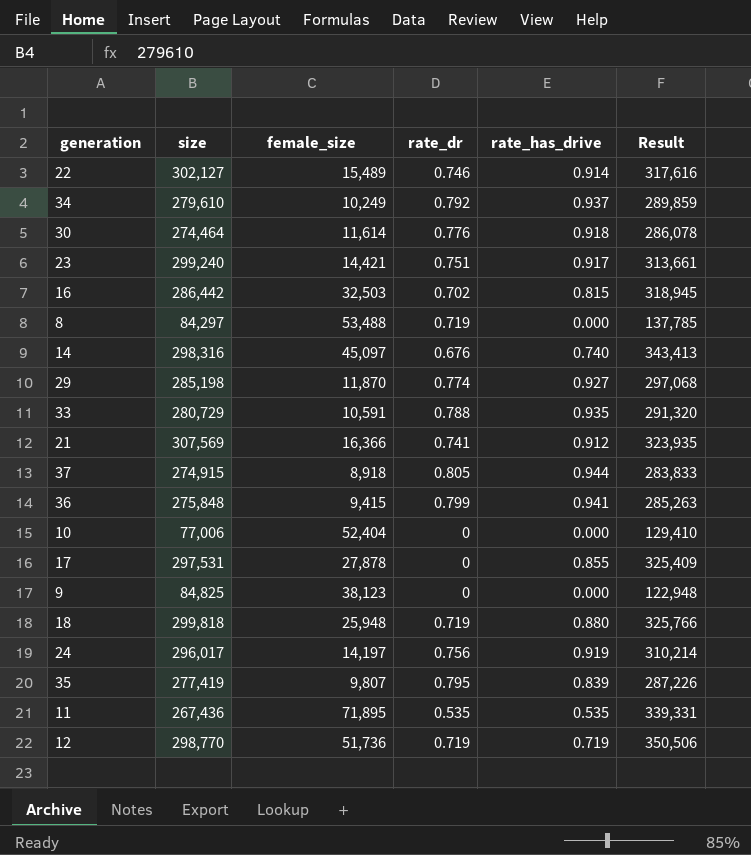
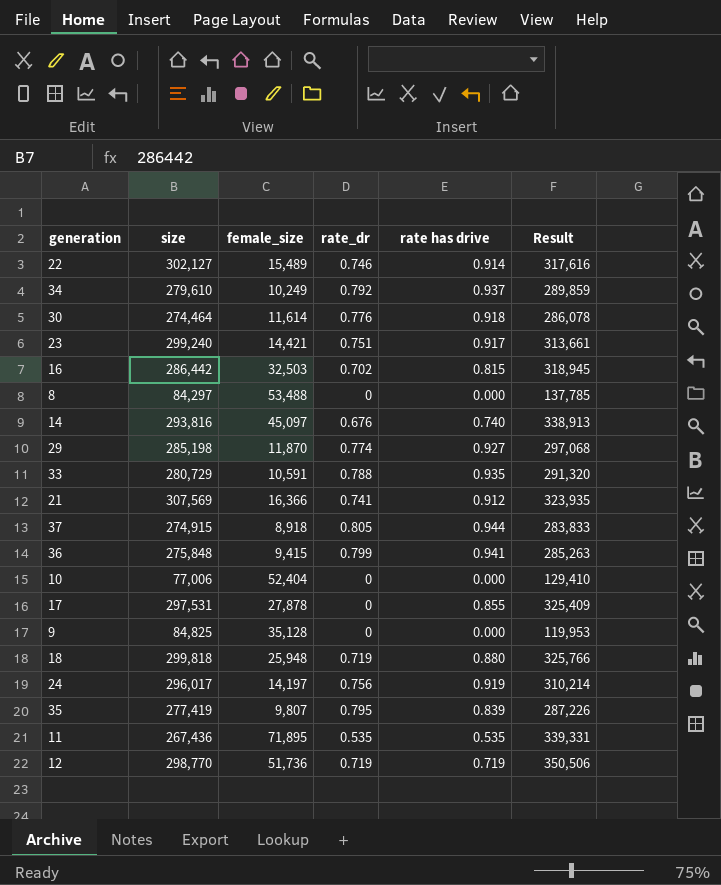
column name: rate_has_drive -> rate has drive
8 | rate_dr: 0.719 -> 0
14 | size: 298,316 -> 293,816
14 | Result: 343,413 -> 338,913
9 | female_size: 38,123 -> 35,128
9 | Result: 122,948 -> 119,953

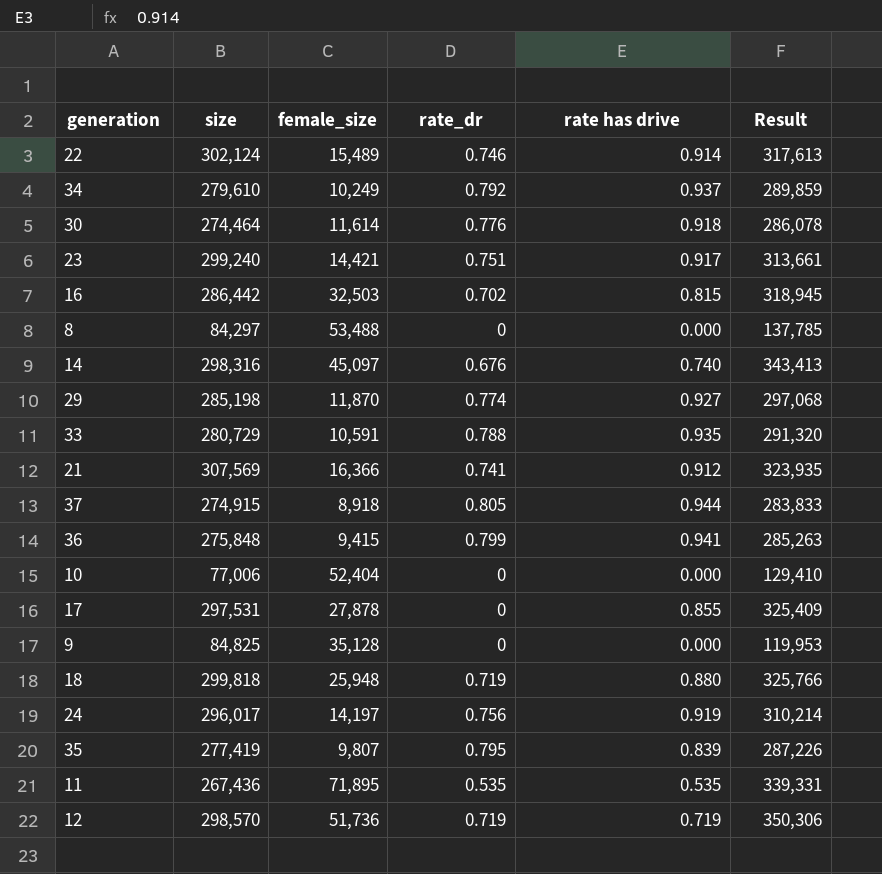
22 | size: 302,127 -> 302,124
22 | Result: 317,616 -> 317,613
14 | size: 293,816 -> 298,316
14 | Result: 338,913 -> 343,413
12 | size: 298,770 -> 298,570
12 | Result: 350,506 -> 350,306

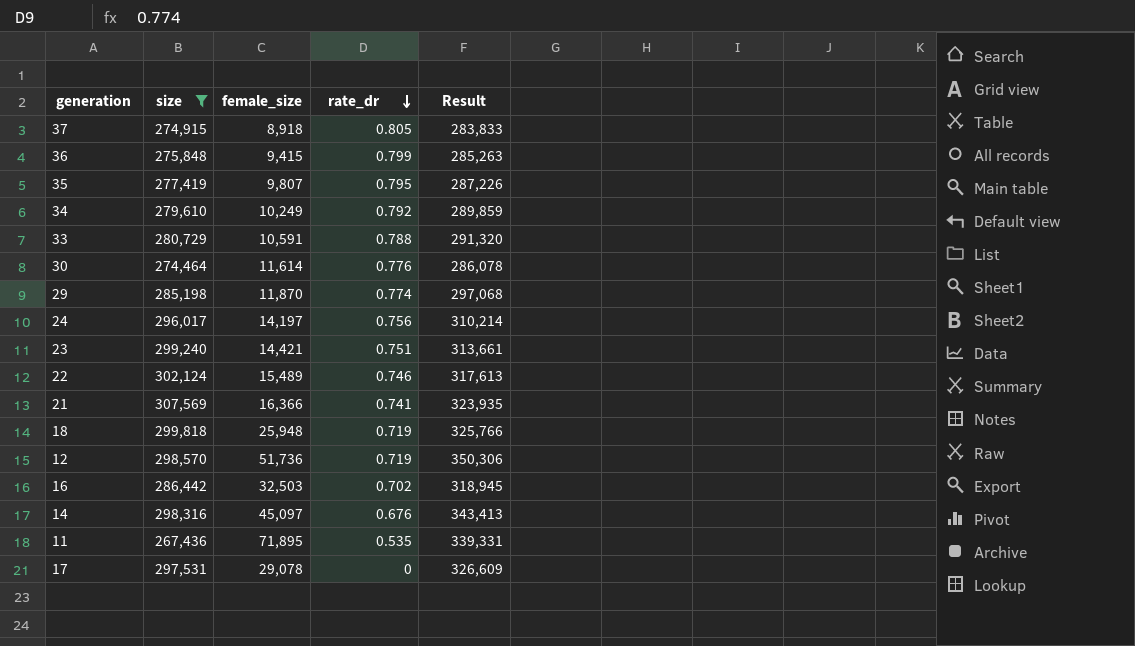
filter: none -> size >= 267,436
row order: none -> rate_dr descending
column rate has drive | position: 5 -> none
17 | female_size: 27,878 -> 29,078
17 | Result: 325,409 -> 326,609

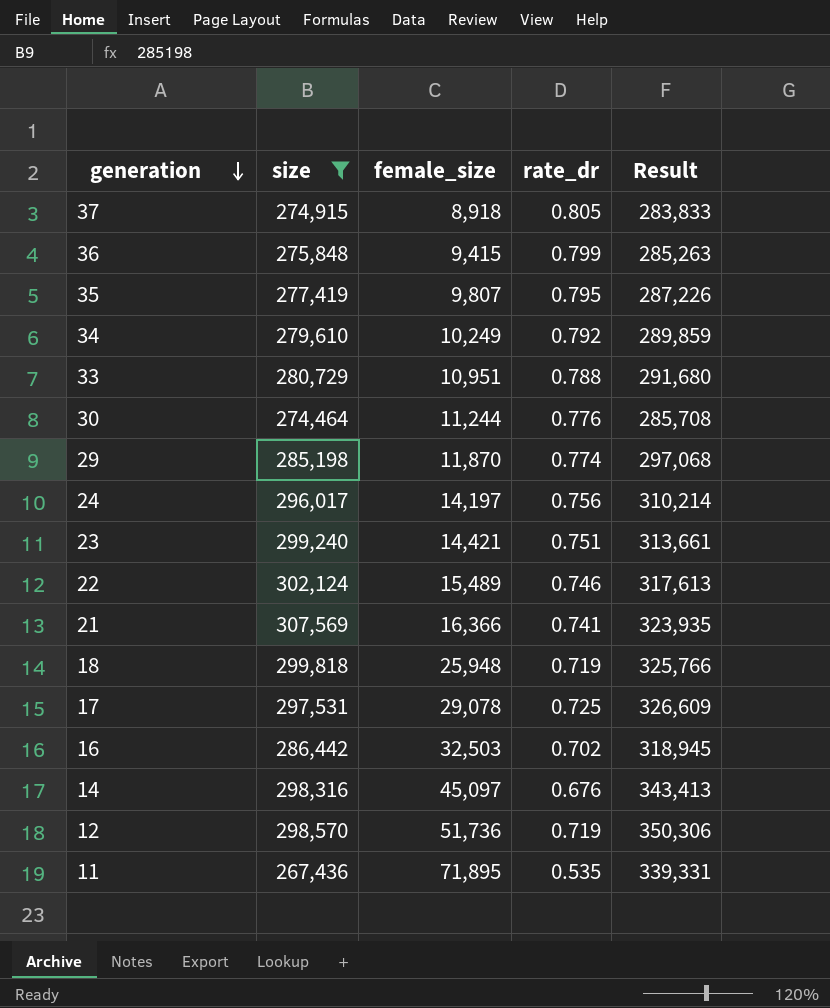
row order: rate_dr descending -> generation descending
33 | female_size: 10,591 -> 10,951
33 | Result: 291,320 -> 291,680
30 | female_size: 11,614 -> 11,244
30 | Result: 286,078 -> 285,708
17 | rate_dr: 0 -> 0.725

